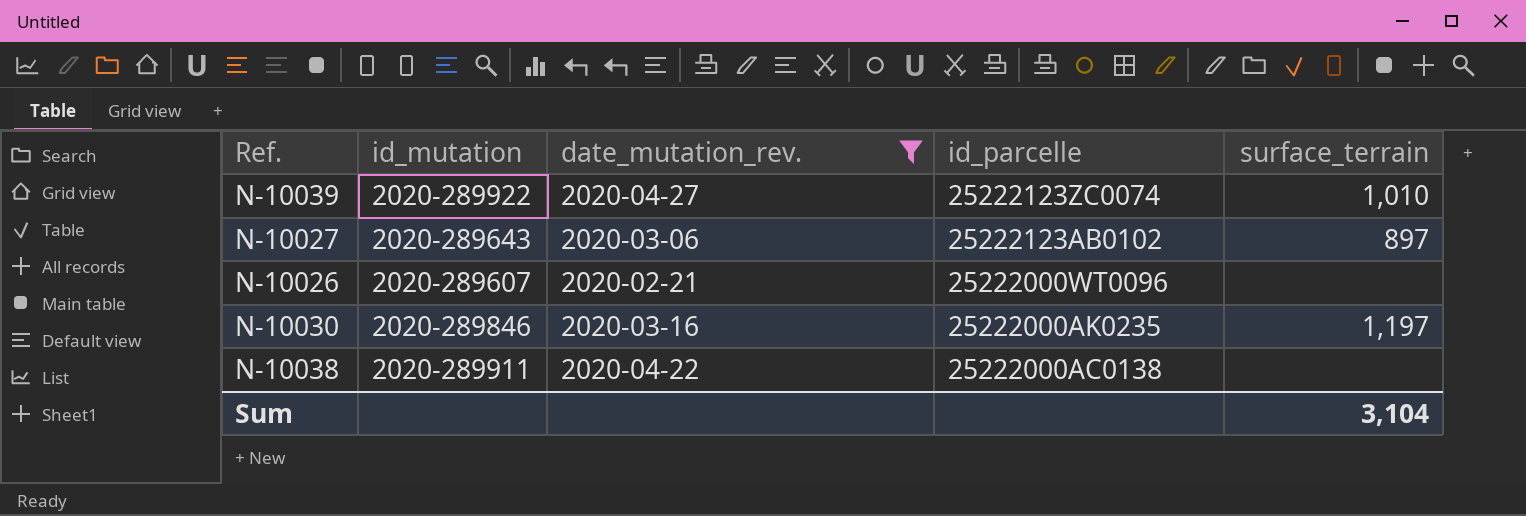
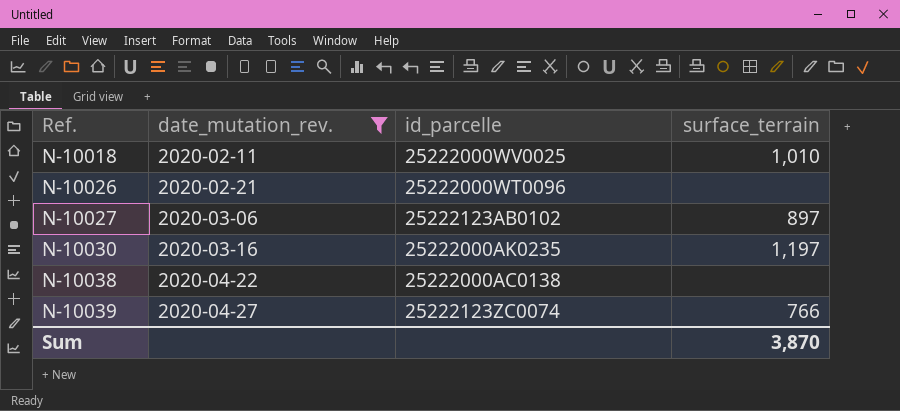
row order: id_parcelle descending -> Ref. ascending
column id_mutation | position: 2 -> none
row N-10018: none -> 2020-02-11 | 25222000WV0025 | 1,010
N-10039 | surface_terrain: 1,010 -> 766
Sum | surface_terrain: 3,104 -> 3,870

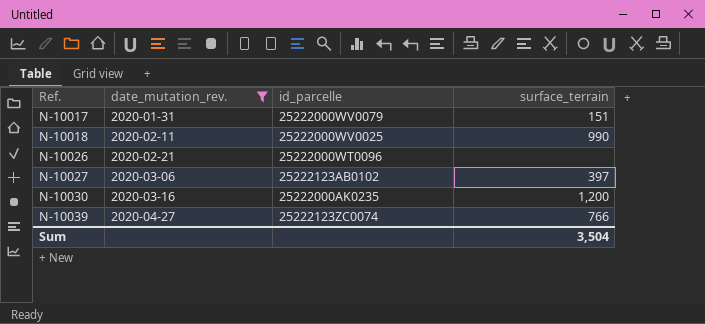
row N-10038: 2020-04-22 | 25222000AC0138 | none -> none
row N-10017: none -> 2020-01-31 | 25222000WV0079 | 151
N-10018 | surface_terrain: 1,010 -> 990
N-10027 | surface_terrain: 897 -> 397
N-10030 | surface_terrain: 1,197 -> 1,200
Sum | surface_terrain: 3,870 -> 3,504

